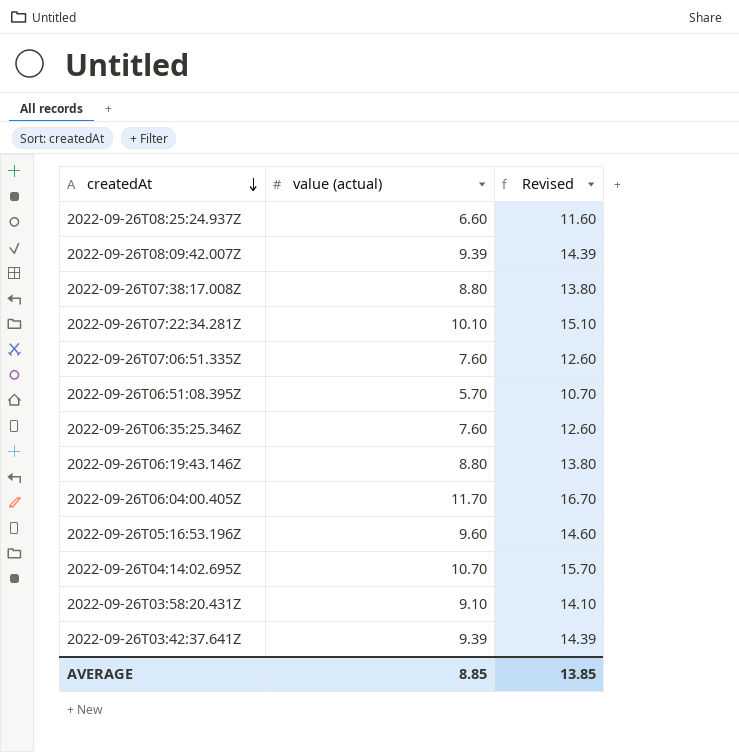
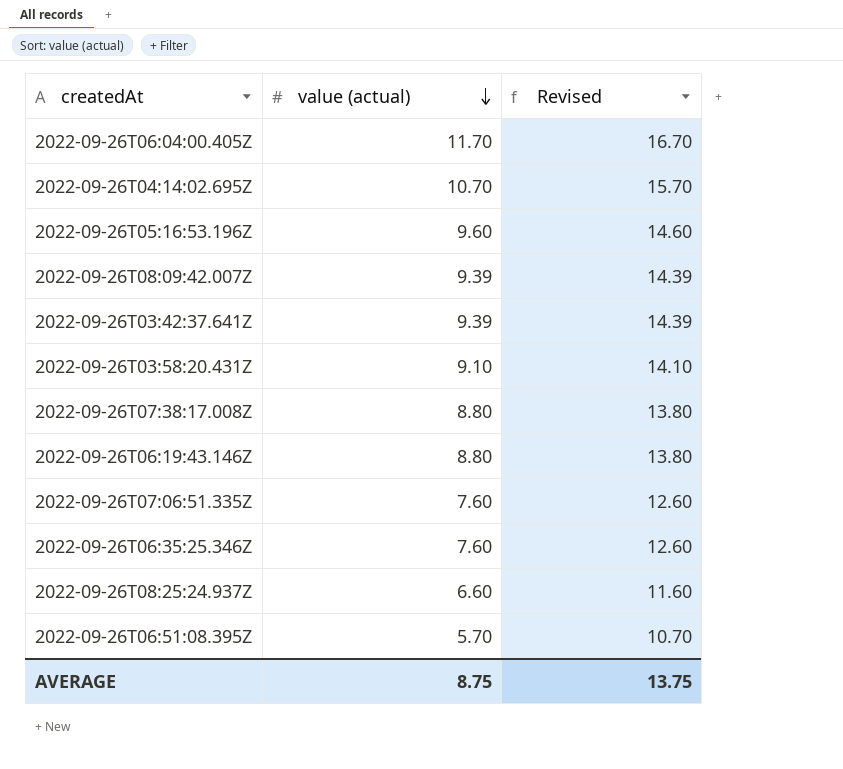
row order: createdAt descending -> value (actual) descending
row 2022-09-26T07:22:34.281Z: 10.10 | 15.10 -> none
AVERAGE | value (actual): 8.85 -> 8.75
AVERAGE | Revised: 13.85 -> 13.75

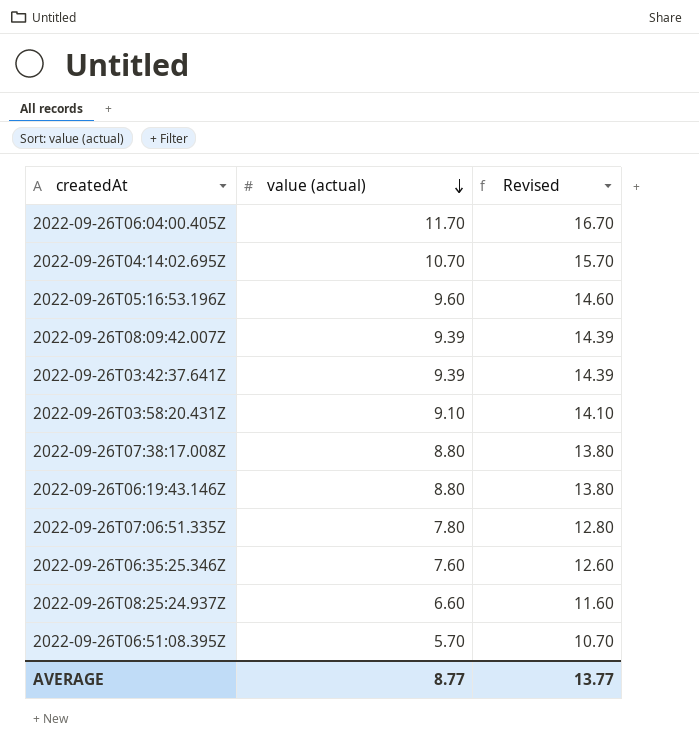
2022-09-26T07:06:51.335Z | value (actual): 7.60 -> 7.80
2022-09-26T07:06:51.335Z | Revised: 12.60 -> 12.80
AVERAGE | value (actual): 8.75 -> 8.77
AVERAGE | Revised: 13.75 -> 13.77

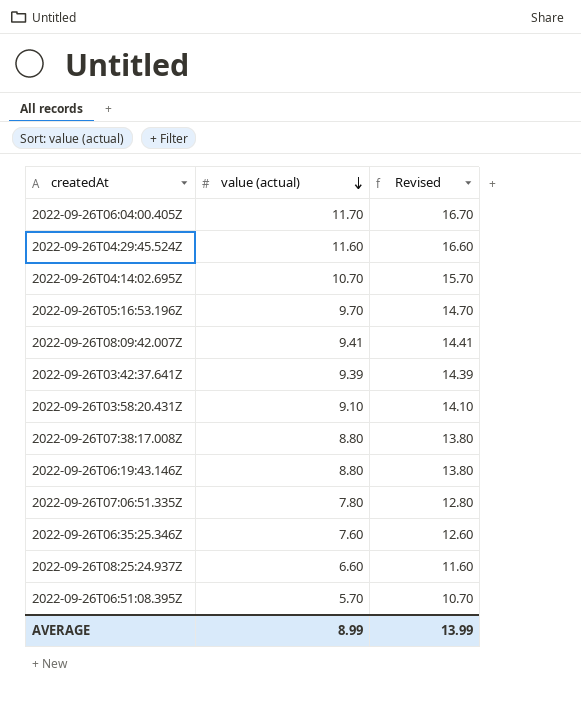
row 2022-09-26T04:29:45.524Z: none -> 11.60 | 16.60
2022-09-26T05:16:53.196Z | value (actual): 9.60 -> 9.70
2022-09-26T05:16:53.196Z | Revised: 14.60 -> 14.70
2022-09-26T08:09:42.007Z | value (actual): 9.39 -> 9.41
2022-09-26T08:09:42.007Z | Revised: 14.39 -> 14.41
AVERAGE | value (actual): 8.77 -> 8.99
AVERAGE | Revised: 13.77 -> 13.99

